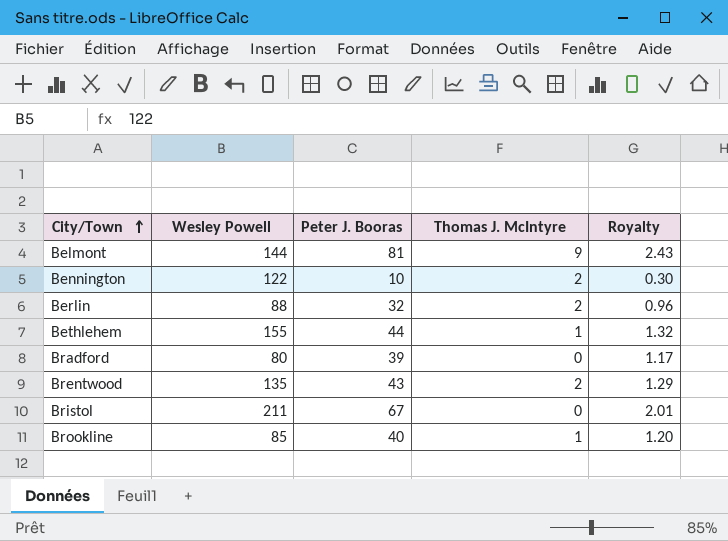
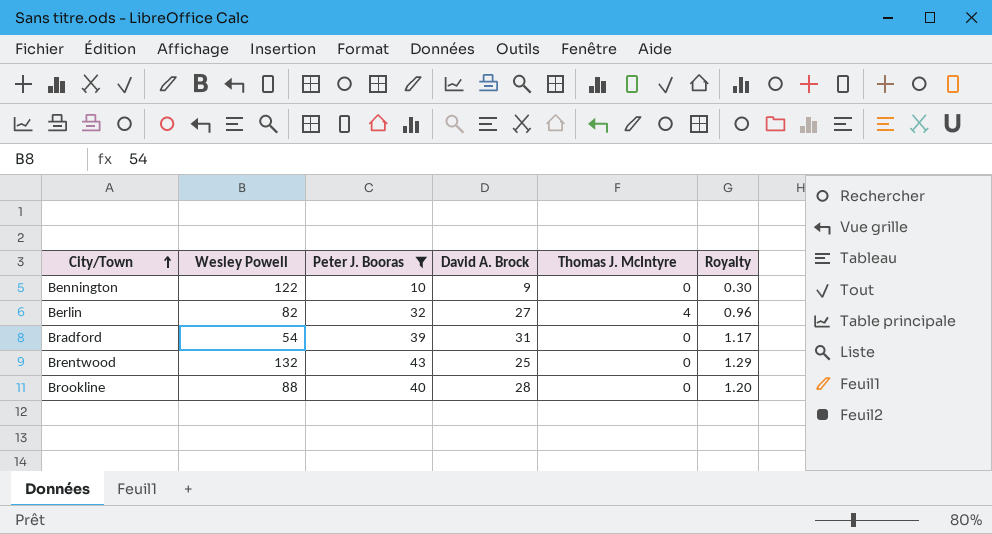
filter: none -> Peter J. Booras <= 43
column David A. Brock | position: none -> 4
Bennington | Thomas J. McIntyre: 2 -> 0
Berlin | Wesley Powell: 88 -> 82
Berlin | Thomas J. McIntyre: 2 -> 4
Bradford | Wesley Powell: 80 -> 54
Brentwood | Wesley Powell: 135 -> 132
Brentwood | Thomas J. McIntyre: 2 -> 0
Brookline | Wesley Powell: 85 -> 88
Brookline | Thomas J. McIntyre: 1 -> 0

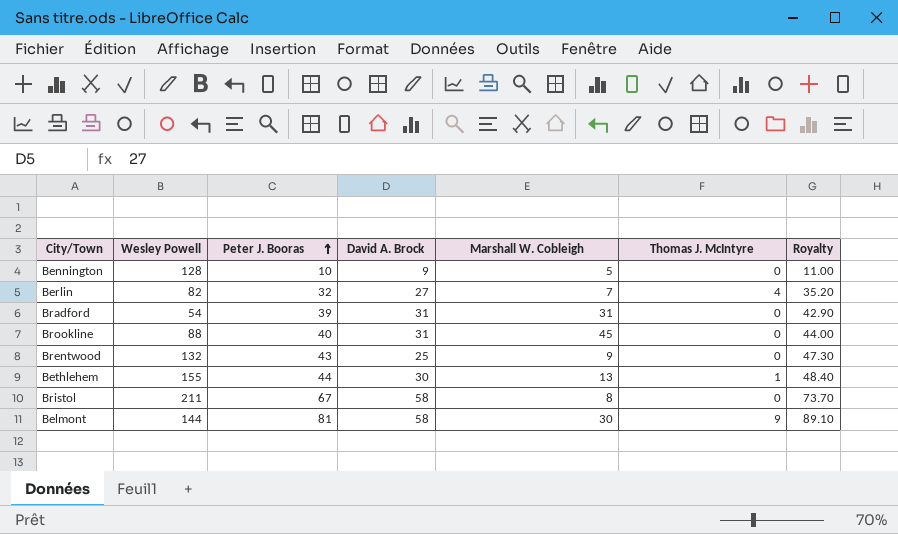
filter: Peter J. Booras <= 43 -> none
row order: City/Town ascending -> Peter J. Booras ascending
column Marshall W. Cobleigh | position: none -> 5
column Royalty | formula: [Peter J. Booras] * 0.03 -> [Peter J. Booras] * 1.1
Bennington | Wesley Powell: 122 -> 128
Brookline | David A. Brock: 28 -> 31

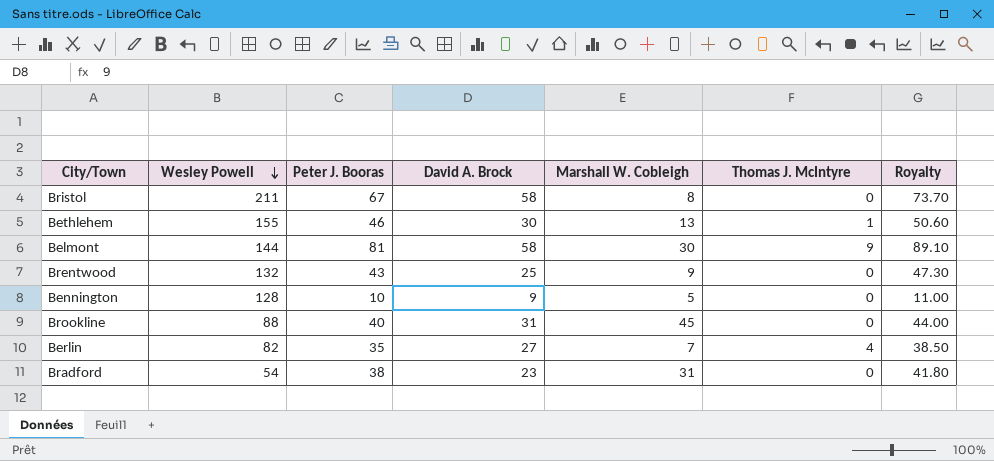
row order: Peter J. Booras ascending -> Wesley Powell descending
Bethlehem | Peter J. Booras: 44 -> 46
Bethlehem | Royalty: 48.40 -> 50.60
Berlin | Peter J. Booras: 32 -> 35
Berlin | Royalty: 35.20 -> 38.50
Bradford | Peter J. Booras: 39 -> 38
Bradford | David A. Brock: 31 -> 23
Bradford | Royalty: 42.90 -> 41.80

